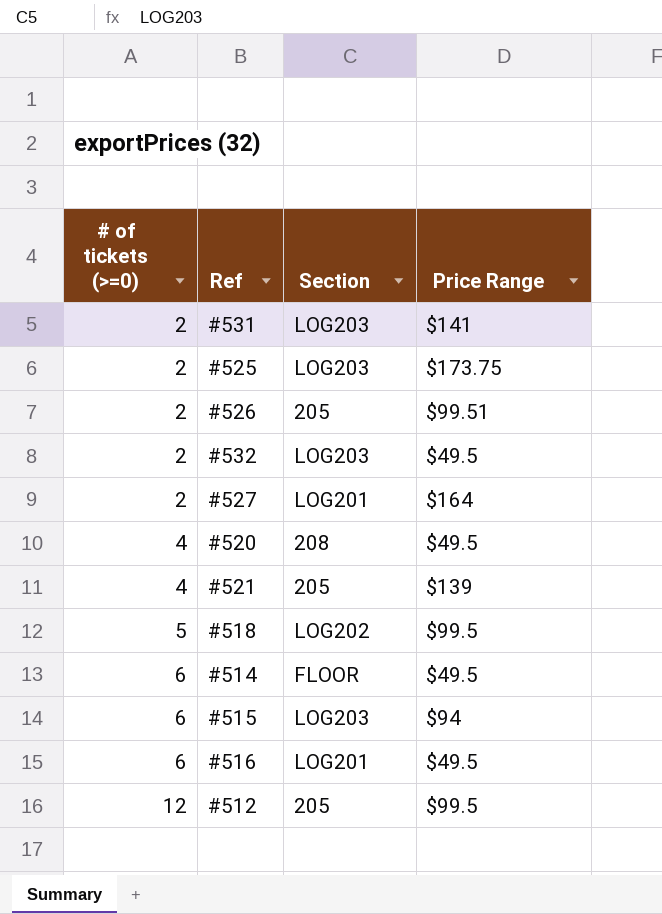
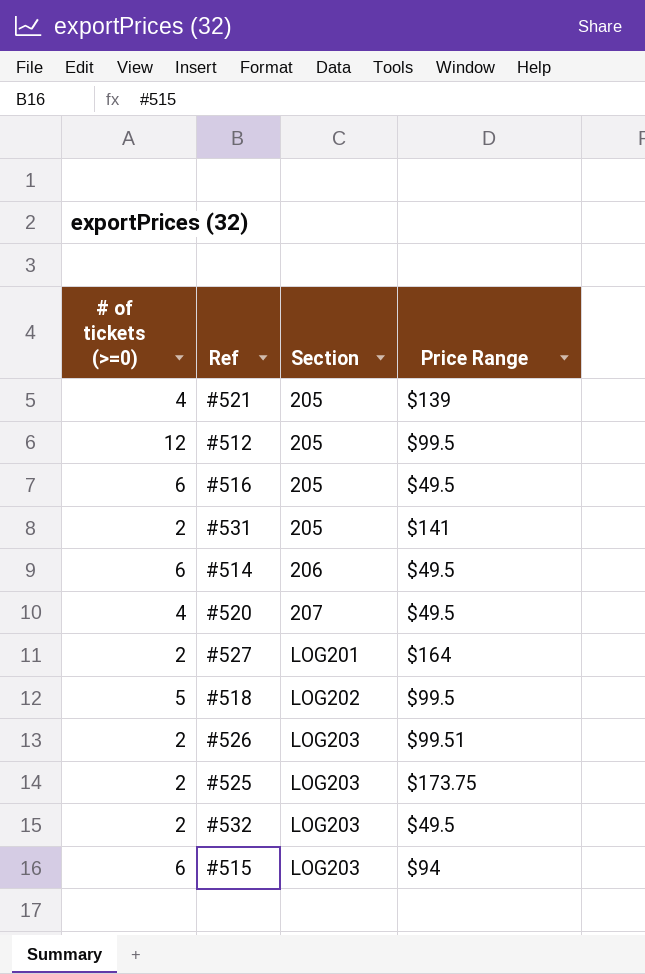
row order: # of tickets (>=0) ascending -> Section ascending
#516 | Section: LOG201 -> 205
#531 | Section: LOG203 -> 205
#514 | Section: FLOOR -> 206
#520 | Section: 208 -> 207
#526 | Section: 205 -> LOG203

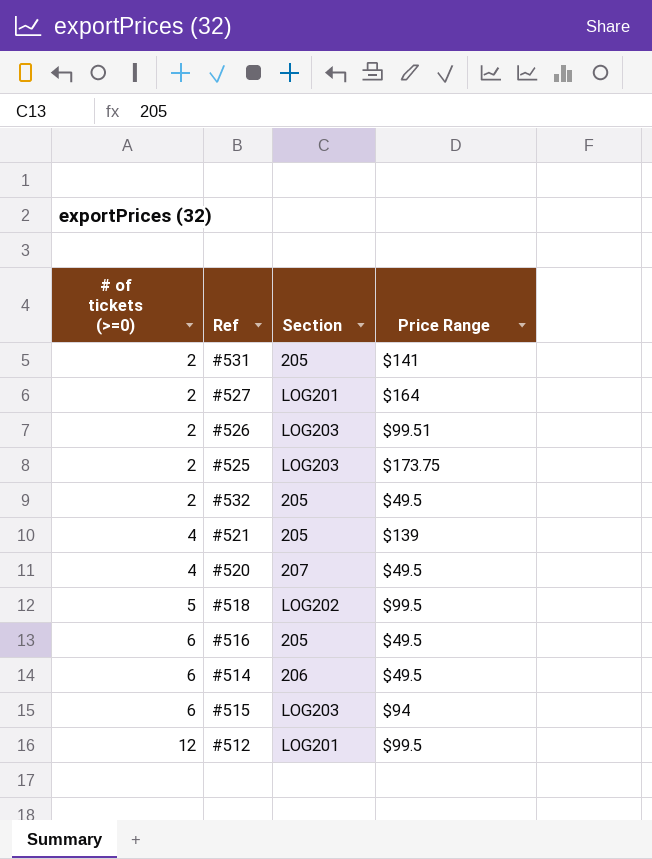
row order: Section ascending -> # of tickets (>=0) ascending
#532 | Section: LOG203 -> 205
#512 | Section: 205 -> LOG201

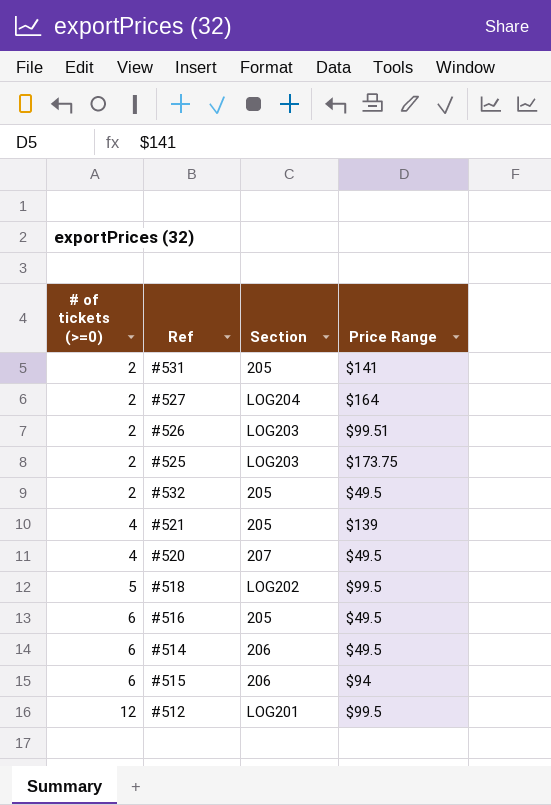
#527 | Section: LOG201 -> LOG204
#515 | Section: LOG203 -> 206

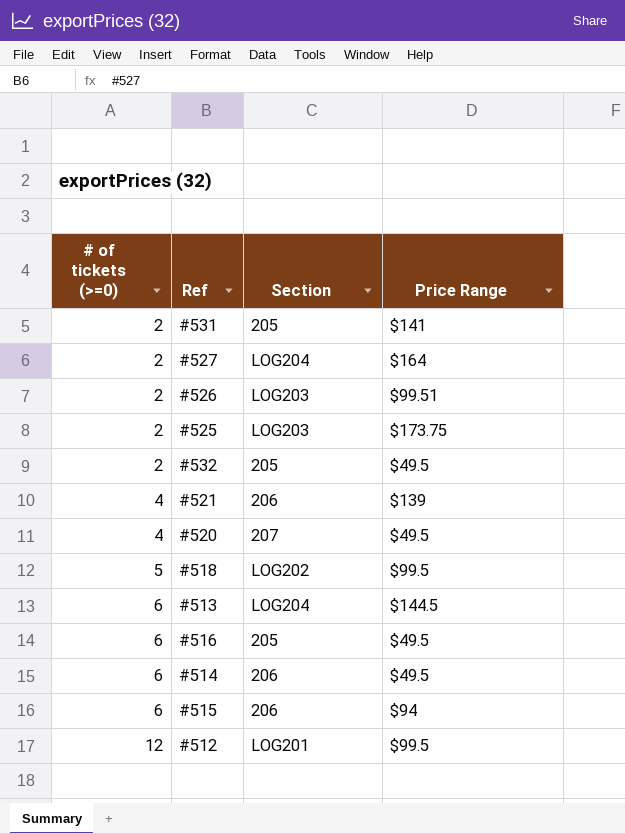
#521 | Section: 205 -> 206
row #513: none -> 6 | LOG204 | $144.5

